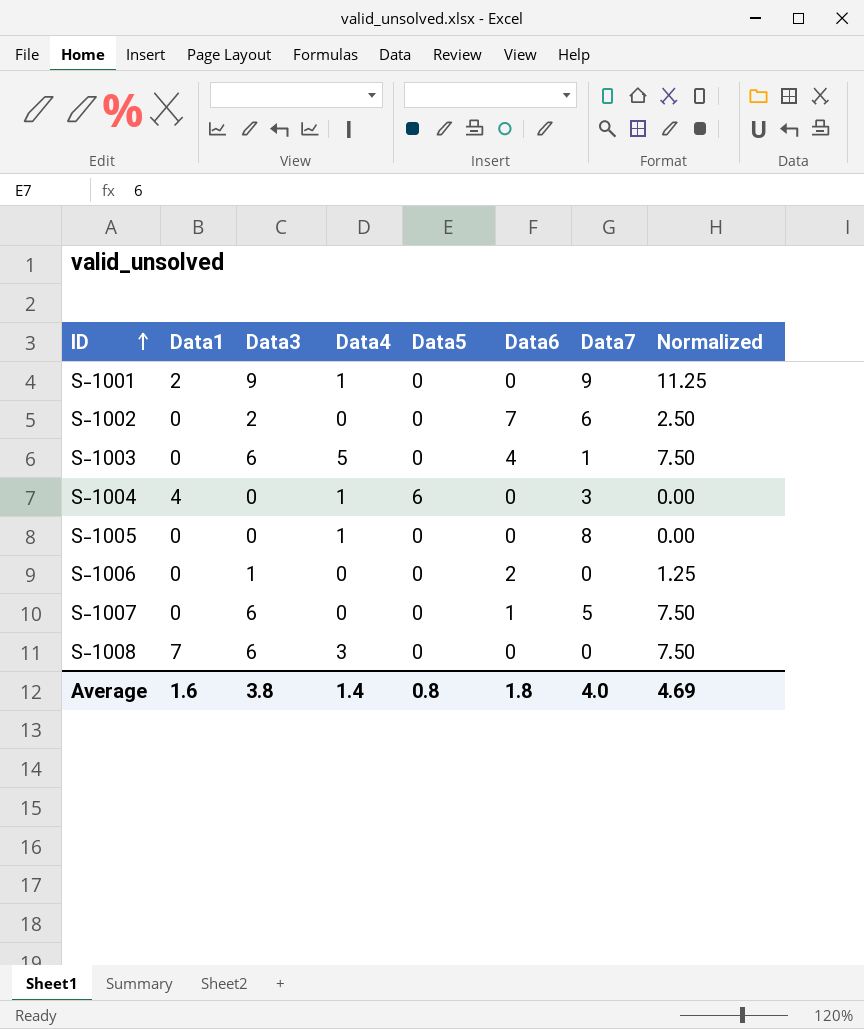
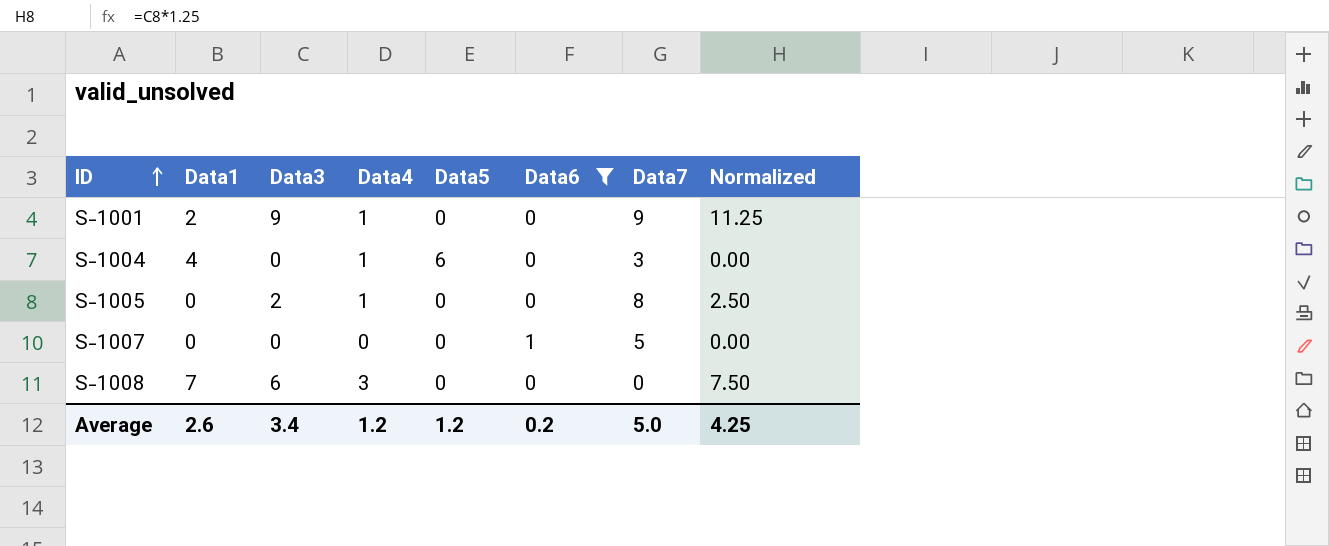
filter: none -> Data6 <= 1
S-1005 | Data3: 0 -> 2
S-1005 | Normalized: 0.00 -> 2.50
S-1007 | Data3: 6 -> 0
S-1007 | Normalized: 7.50 -> 0.00
Average | Data1: 1.6 -> 2.6
Average | Data3: 3.8 -> 3.4
Average | Data4: 1.4 -> 1.2
Average | Data5: 0.8 -> 1.2
Average | Data6: 1.8 -> 0.2
Average | Data7: 4.0 -> 5.0
Average | Normalized: 4.69 -> 4.25

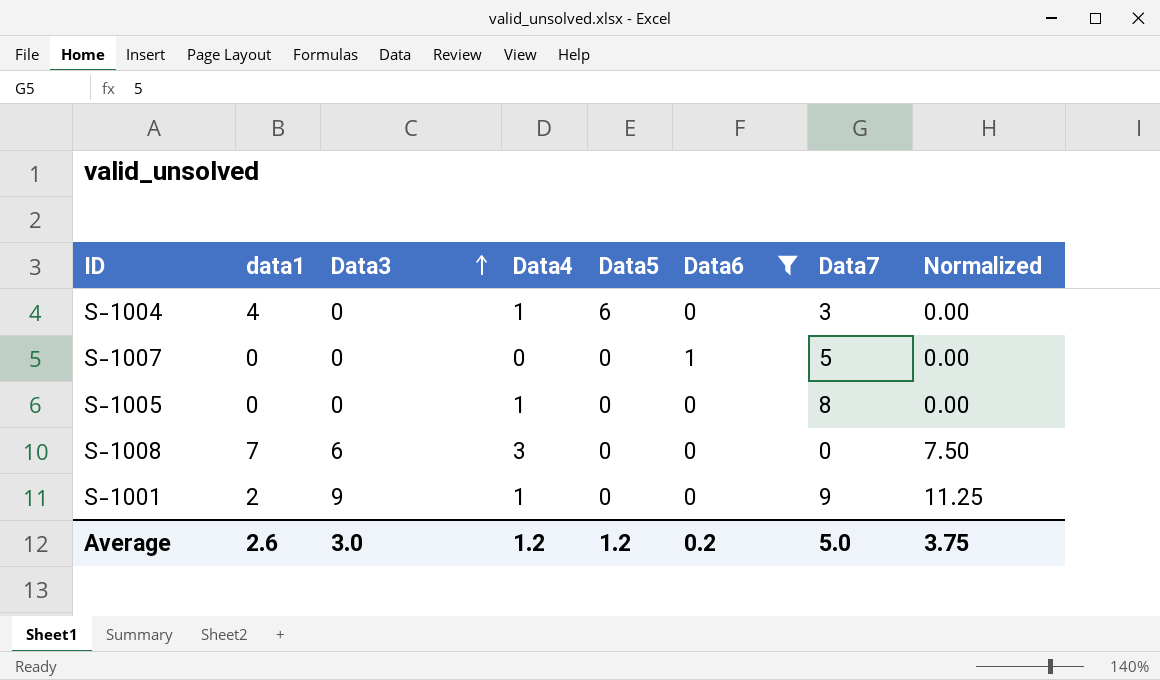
row order: ID ascending -> Data3 ascending
column name: Data1 -> data1
S-1005 | Data3: 2 -> 0
S-1005 | Normalized: 2.50 -> 0.00
Average | Data3: 3.4 -> 3.0
Average | Normalized: 4.25 -> 3.75

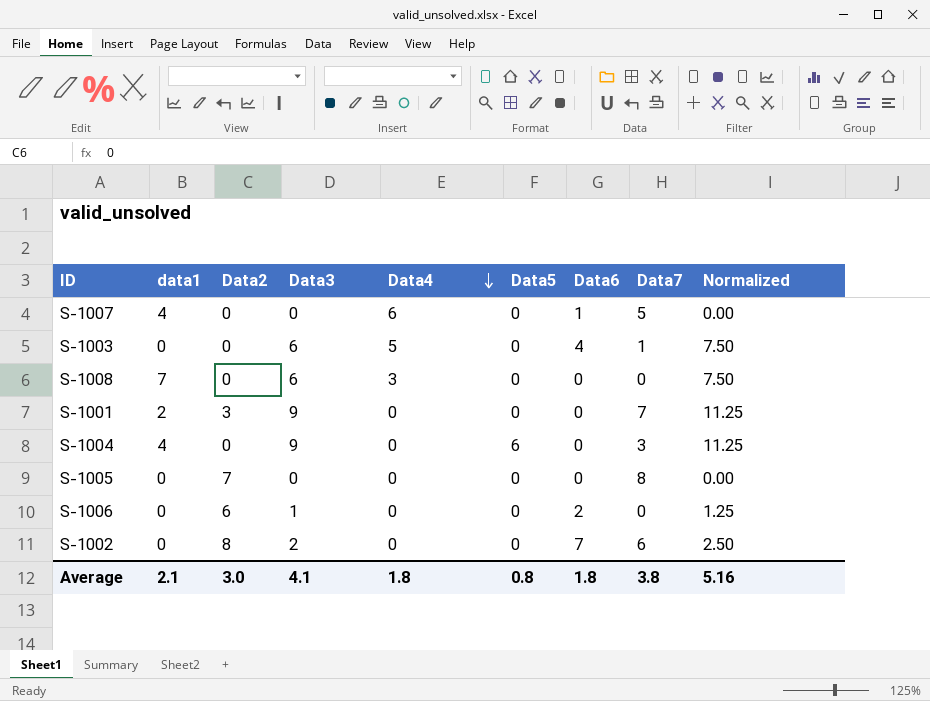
filter: Data6 <= 1 -> none
row order: Data3 ascending -> Data4 descending
column Data2 | position: none -> 3
S-1007 | data1: 0 -> 4
S-1007 | Data4: 0 -> 6
S-1001 | Data4: 1 -> 0
S-1001 | Data7: 9 -> 7
S-1004 | Data3: 0 -> 9
S-1004 | Data4: 1 -> 0
S-1004 | Normalized: 0.00 -> 11.25
S-1005 | Data4: 1 -> 0
Average | data1: 2.6 -> 2.1
Average | Data3: 3.0 -> 4.1
Average | Data4: 1.2 -> 1.8
Average | Data5: 1.2 -> 0.8
Average | Data6: 0.2 -> 1.8
Average | Data7: 5.0 -> 3.8
Average | Normalized: 3.75 -> 5.16

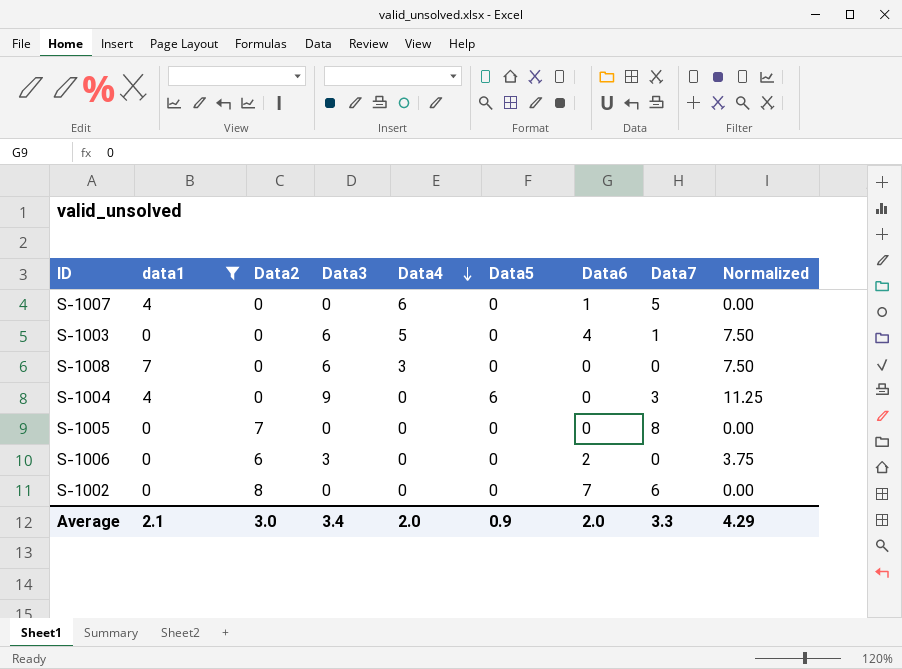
filter: none -> data1 != 2
S-1006 | Data3: 1 -> 3
S-1006 | Normalized: 1.25 -> 3.75
S-1002 | Data3: 2 -> 0
S-1002 | Normalized: 2.50 -> 0.00
Average | Data3: 4.1 -> 3.4
Average | Data4: 1.8 -> 2.0
Average | Data5: 0.8 -> 0.9
Average | Data6: 1.8 -> 2.0
Average | Data7: 3.8 -> 3.3
Average | Normalized: 5.16 -> 4.29

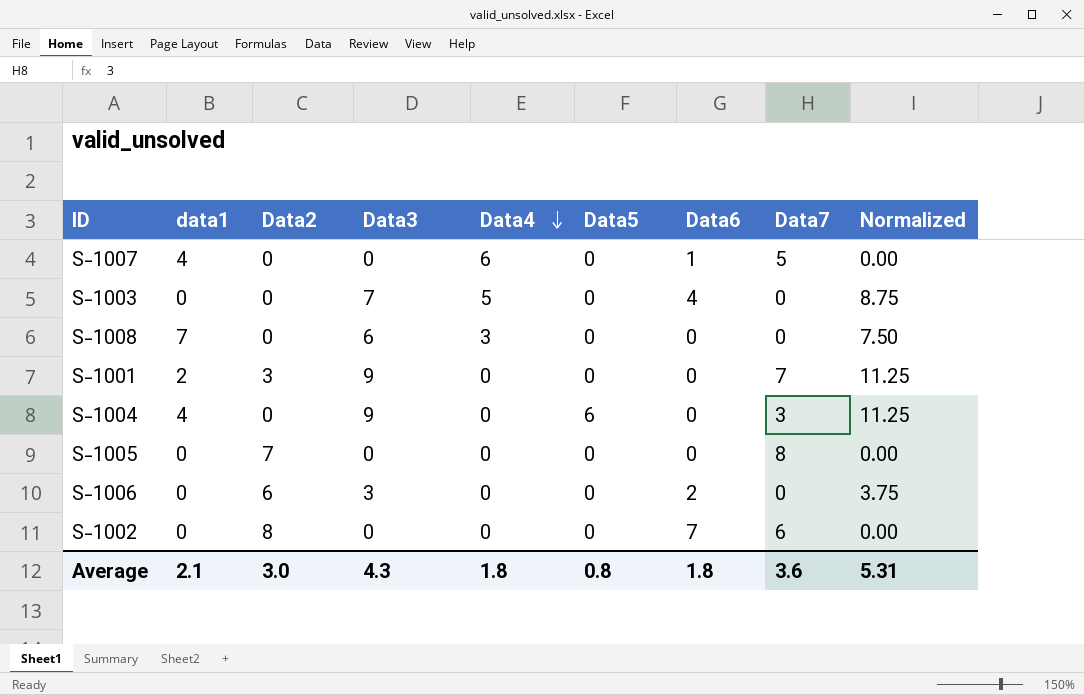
filter: data1 != 2 -> none
S-1003 | Data3: 6 -> 7
S-1003 | Data7: 1 -> 0
S-1003 | Normalized: 7.50 -> 8.75
Average | Data3: 3.4 -> 4.3
Average | Data4: 2.0 -> 1.8
Average | Data5: 0.9 -> 0.8
Average | Data6: 2.0 -> 1.8
Average | Data7: 3.3 -> 3.6
Average | Normalized: 4.29 -> 5.31

